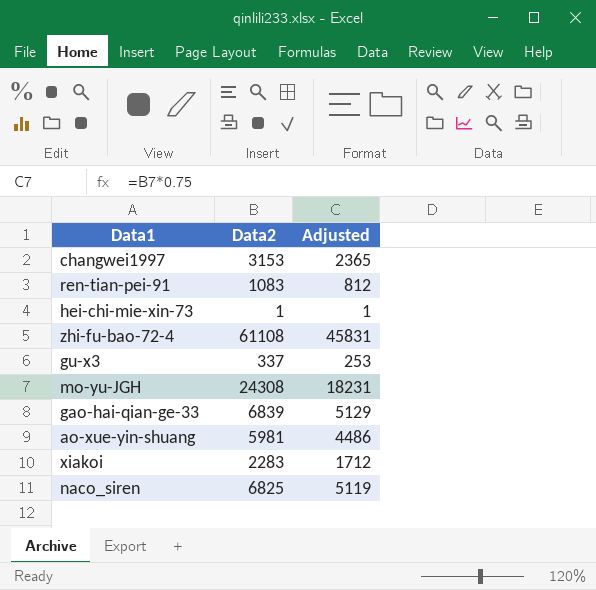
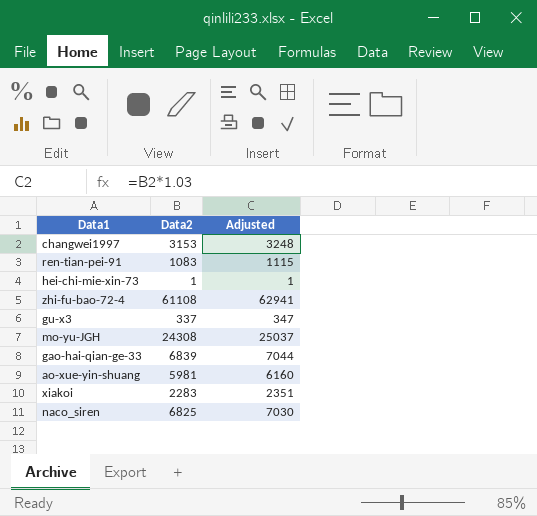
column Adjusted | formula: [Data2] * 0.75 -> [Data2] * 1.03

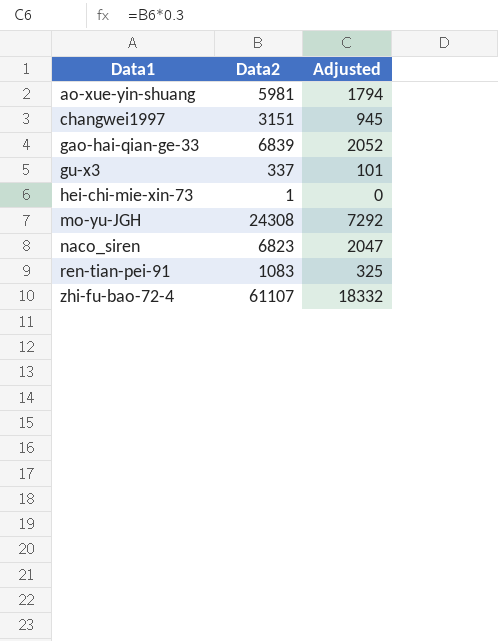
row order: none -> Data1 ascending
column Adjusted | formula: [Data2] * 1.03 -> [Data2] * 0.3
row xiakoi: 2283 | 2351 -> none
changwei1997 | Data2: 3153 -> 3151
naco_siren | Data2: 6825 -> 6823
zhi-fu-bao-72-4 | Data2: 61108 -> 61107

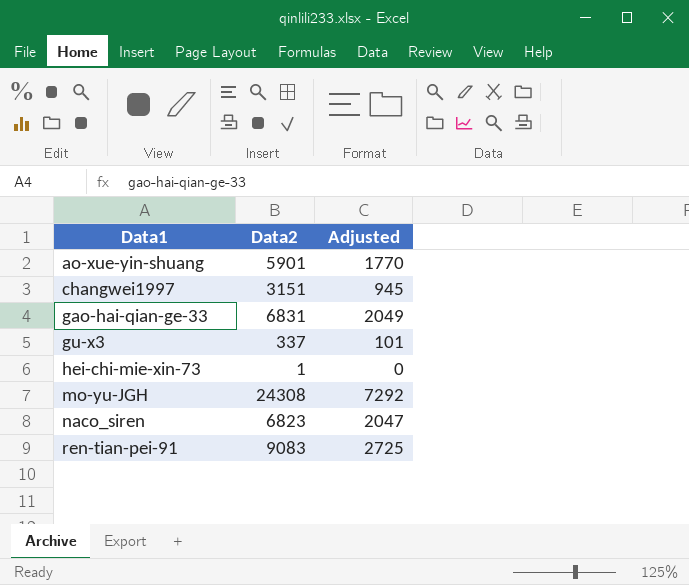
row zhi-fu-bao-72-4: 61107 | 18332 -> none
ao-xue-yin-shuang | Data2: 5981 -> 5901
ao-xue-yin-shuang | Adjusted: 1794 -> 1770
gao-hai-qian-ge-33 | Data2: 6839 -> 6831
gao-hai-qian-ge-33 | Adjusted: 2052 -> 2049
ren-tian-pei-91 | Data2: 1083 -> 9083
ren-tian-pei-91 | Adjusted: 325 -> 2725

